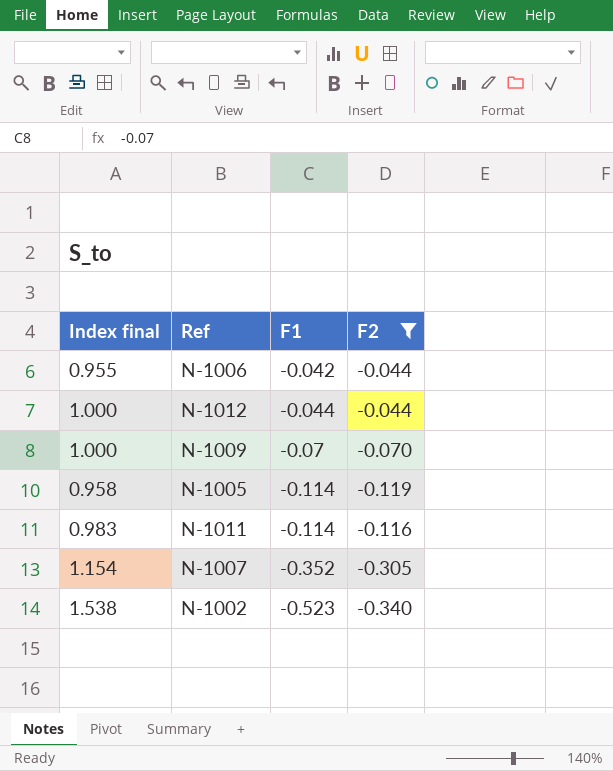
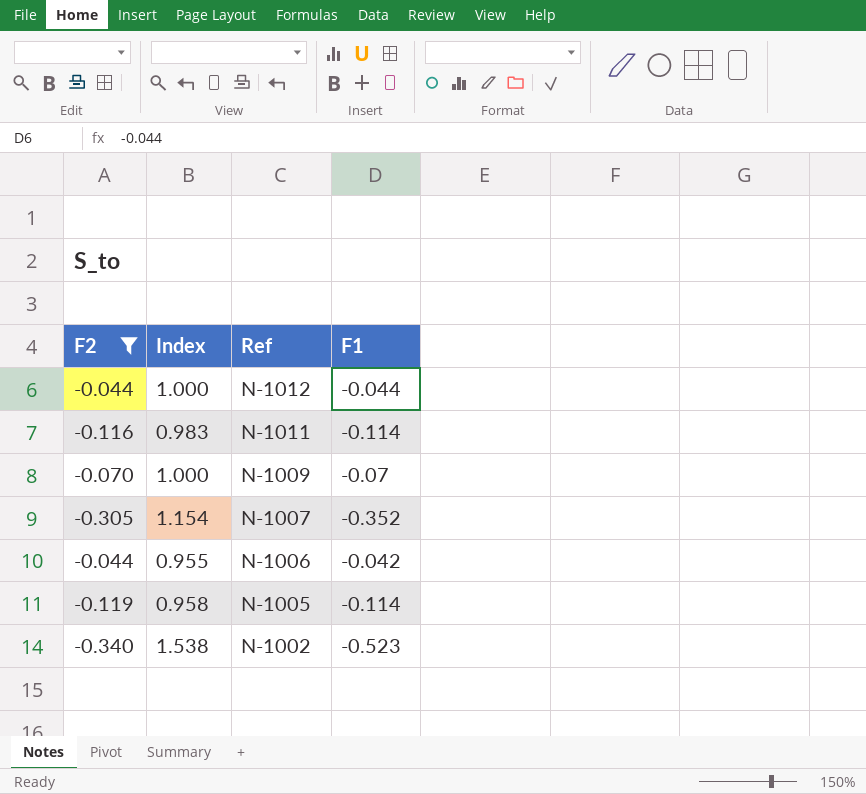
row order: F1 descending -> Ref descending
column F2 | position: 4 -> 1
column name: Index final -> Index

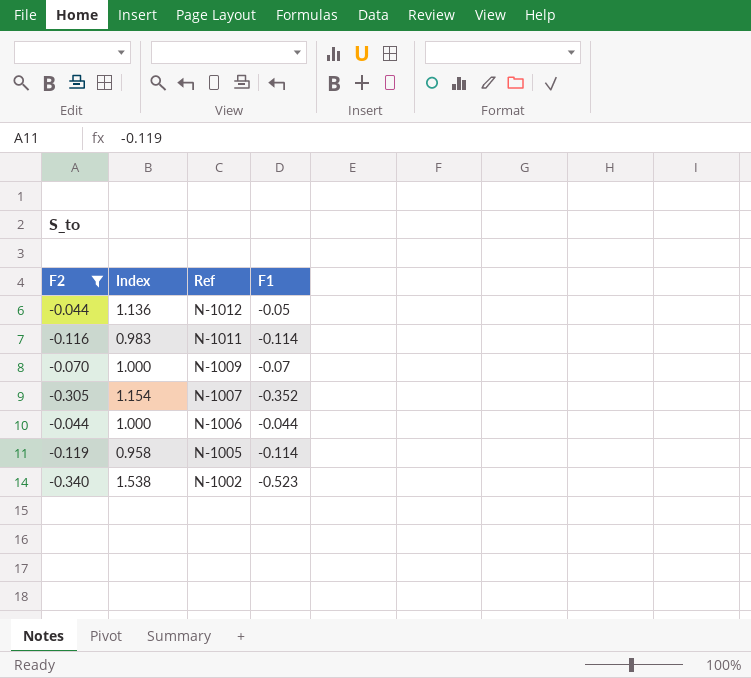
N-1012 | Index: 1.000 -> 1.136
N-1012 | F1: -0.044 -> -0.05
N-1006 | Index: 0.955 -> 1.000
N-1006 | F1: -0.042 -> -0.044

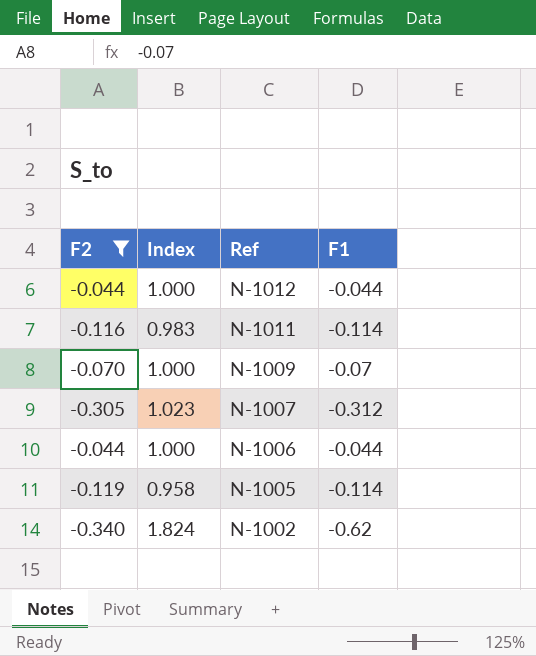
N-1012 | Index: 1.136 -> 1.000
N-1012 | F1: -0.05 -> -0.044
N-1007 | Index: 1.154 -> 1.023
N-1007 | F1: -0.352 -> -0.312
N-1002 | Index: 1.538 -> 1.824
N-1002 | F1: -0.523 -> -0.62

